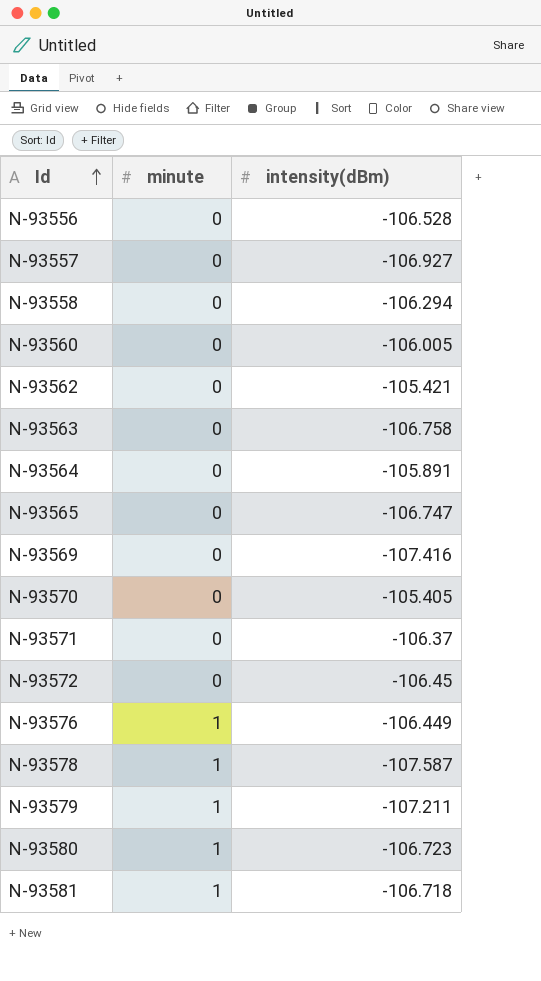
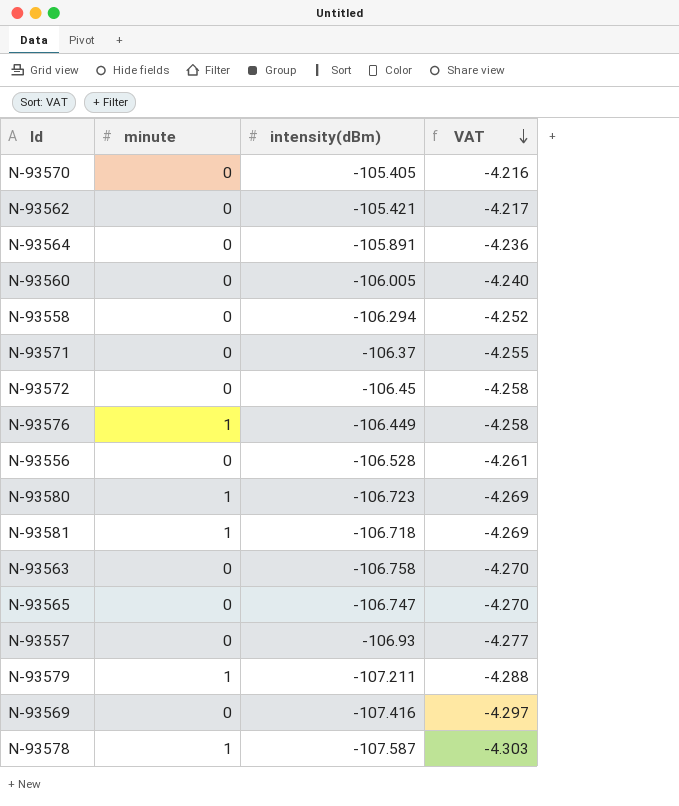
row order: Id ascending -> VAT descending
column VAT | formula: none -> [intensity(dBm)] * 0.04
N-93557 | intensity(dBm): -106.927 -> -106.93

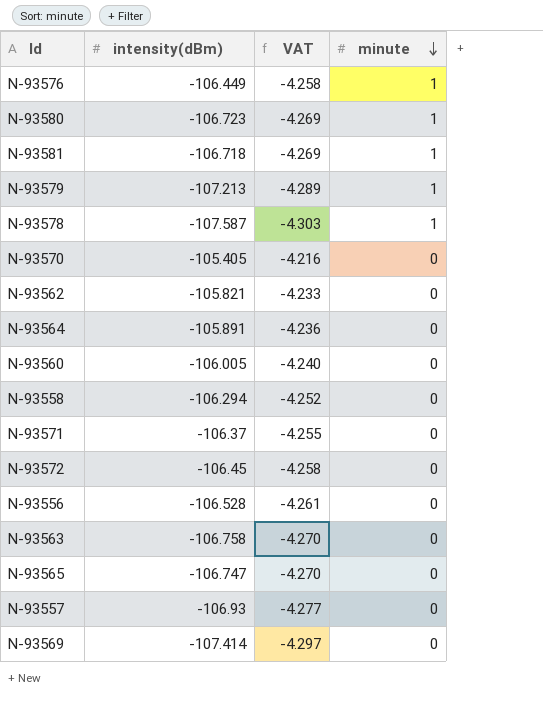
row order: VAT descending -> minute descending
column minute | position: 2 -> 4
N-93579 | intensity(dBm): -107.211 -> -107.213
N-93579 | VAT: -4.288 -> -4.289
N-93562 | intensity(dBm): -105.421 -> -105.821
N-93562 | VAT: -4.217 -> -4.233
N-93569 | intensity(dBm): -107.416 -> -107.414

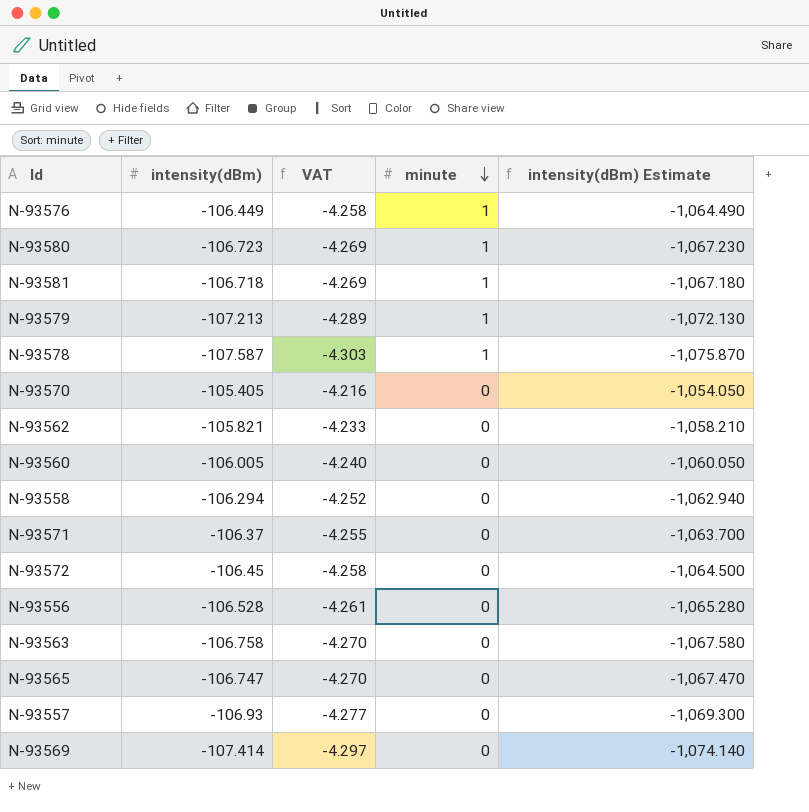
column intensity(dBm) Estimate | formula: none -> [intensity(dBm)] * 10
row N-93564: -105.891 | -4.236 | 0 -> none

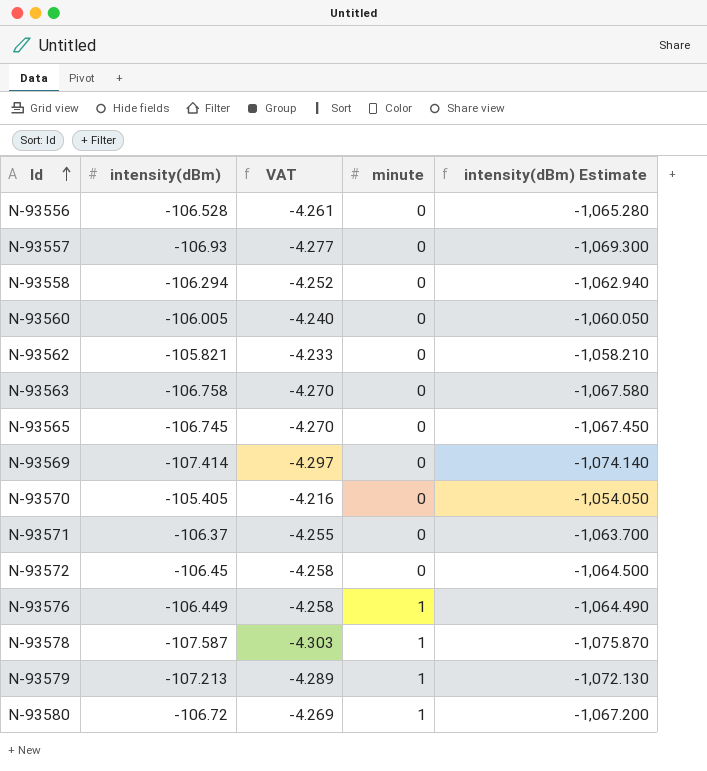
row order: minute descending -> Id ascending
row N-93581: -106.718 | -4.269 | 1 | -1,067.180 -> none
N-93565 | intensity(dBm): -106.747 -> -106.745
N-93565 | intensity(dBm) Estimate: -1,067.470 -> -1,067.450
N-93580 | intensity(dBm): -106.723 -> -106.72
N-93580 | intensity(dBm) Estimate: -1,067.230 -> -1,067.200

